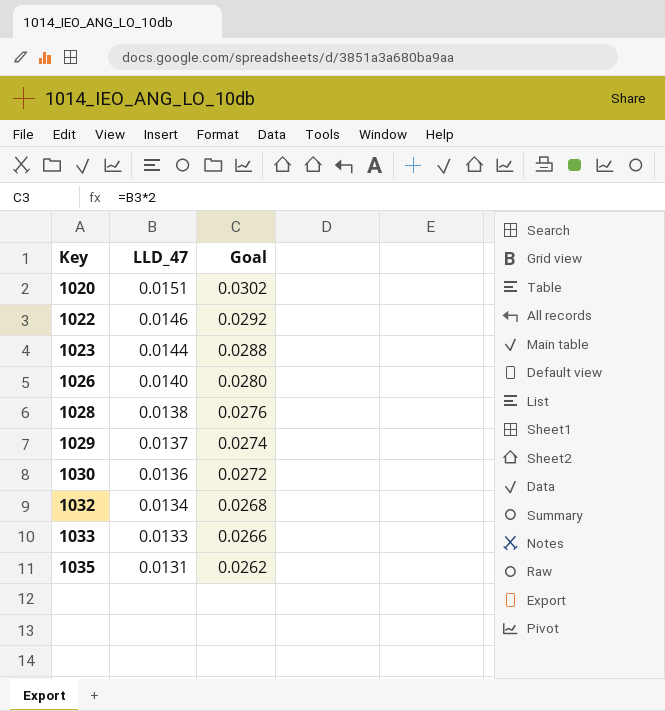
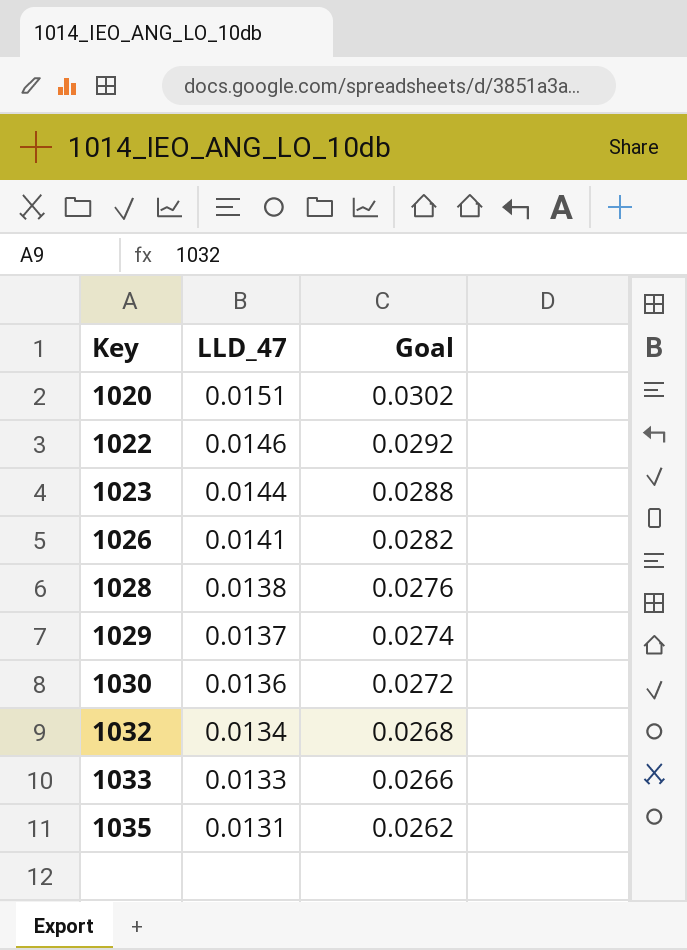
1026 | LLD_47: 0.0140 -> 0.0141
1026 | Goal: 0.0280 -> 0.0282

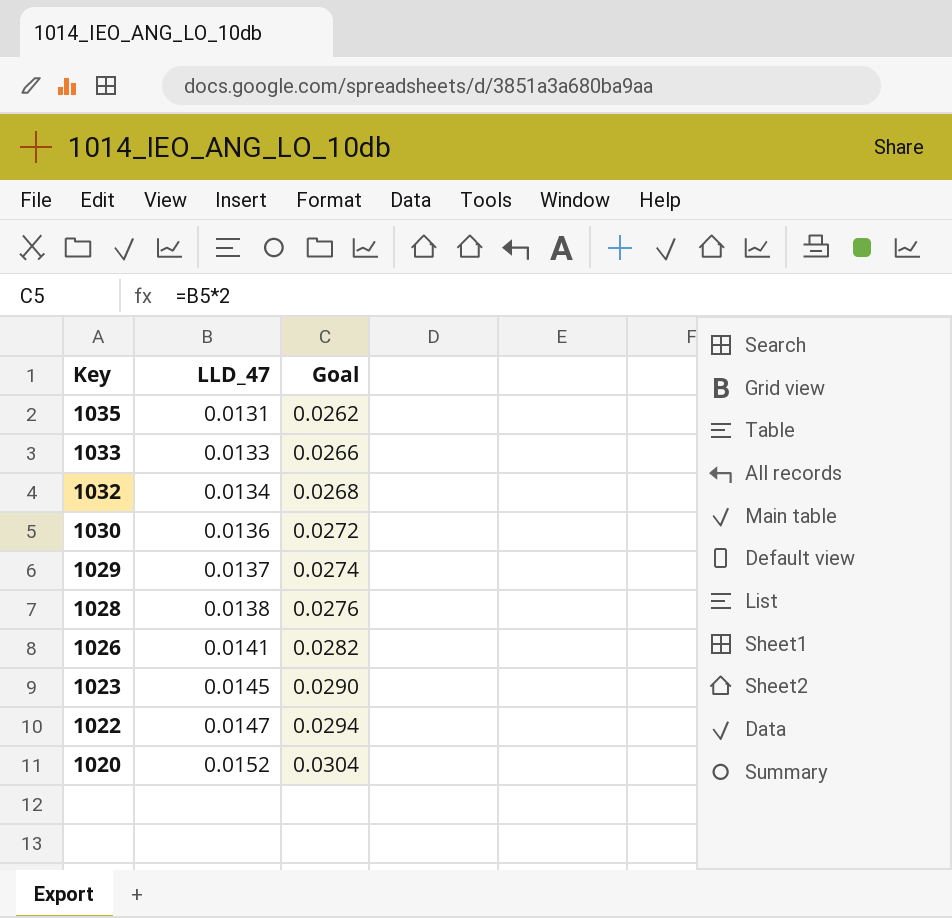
row order: Key ascending -> Key descending
1023 | LLD_47: 0.0144 -> 0.0145
1023 | Goal: 0.0288 -> 0.0290
1022 | LLD_47: 0.0146 -> 0.0147
1022 | Goal: 0.0292 -> 0.0294
1020 | LLD_47: 0.0151 -> 0.0152
1020 | Goal: 0.0302 -> 0.0304

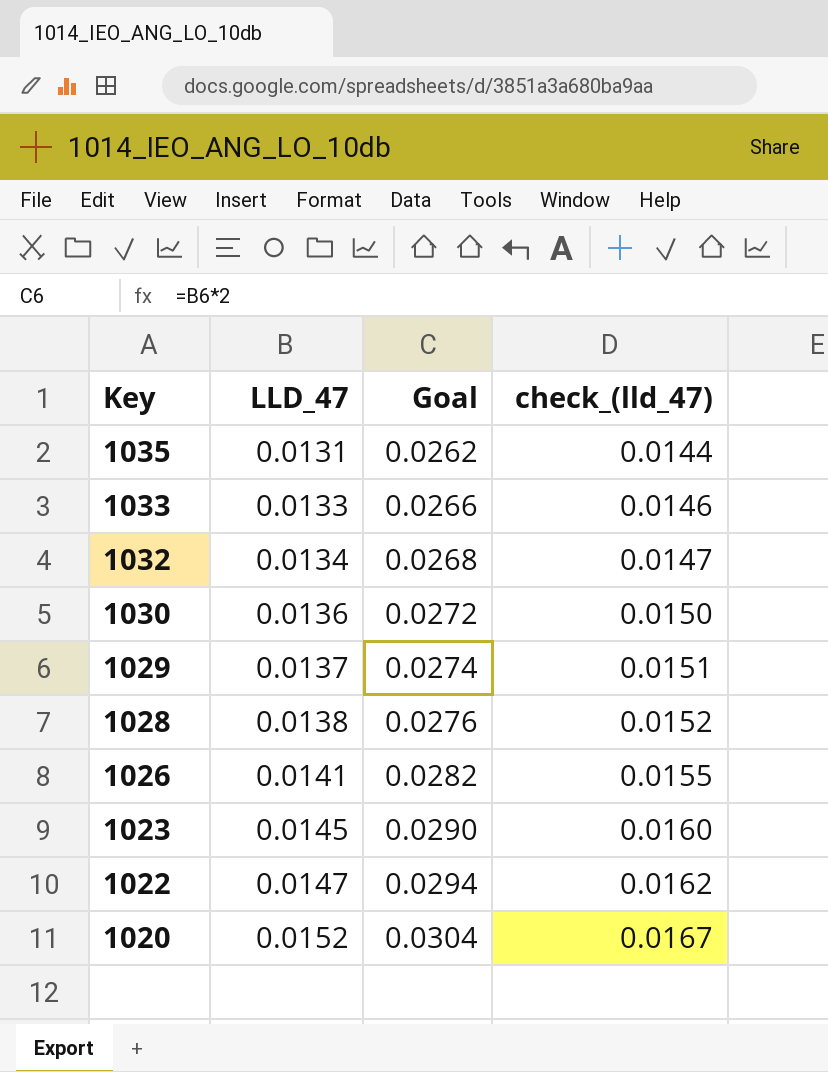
column check_(lld_47) | formula: none -> [LLD_47] * 1.1

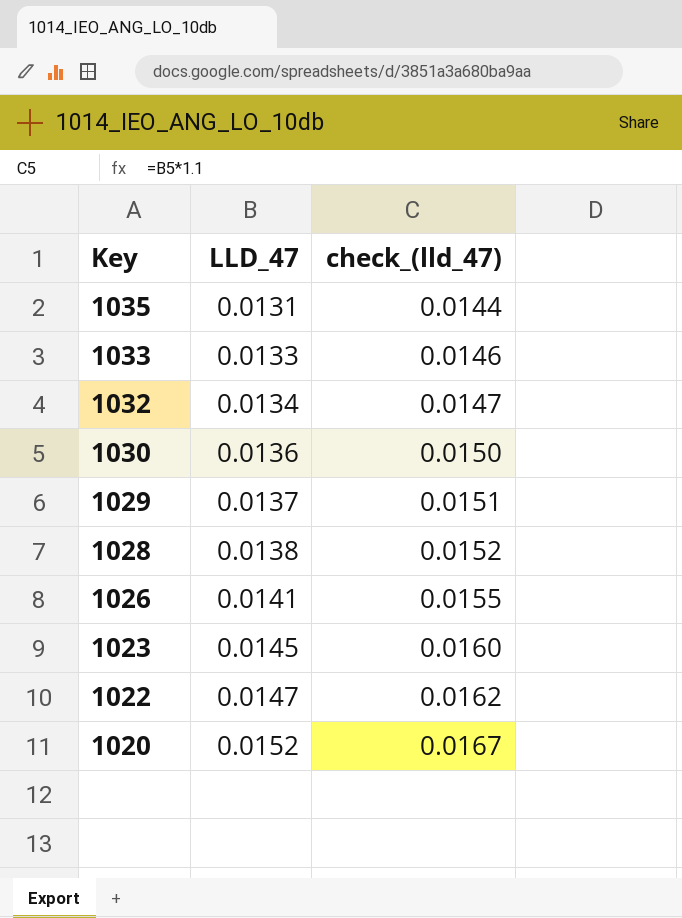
column Goal | formula: [LLD_47] * 2 -> none

